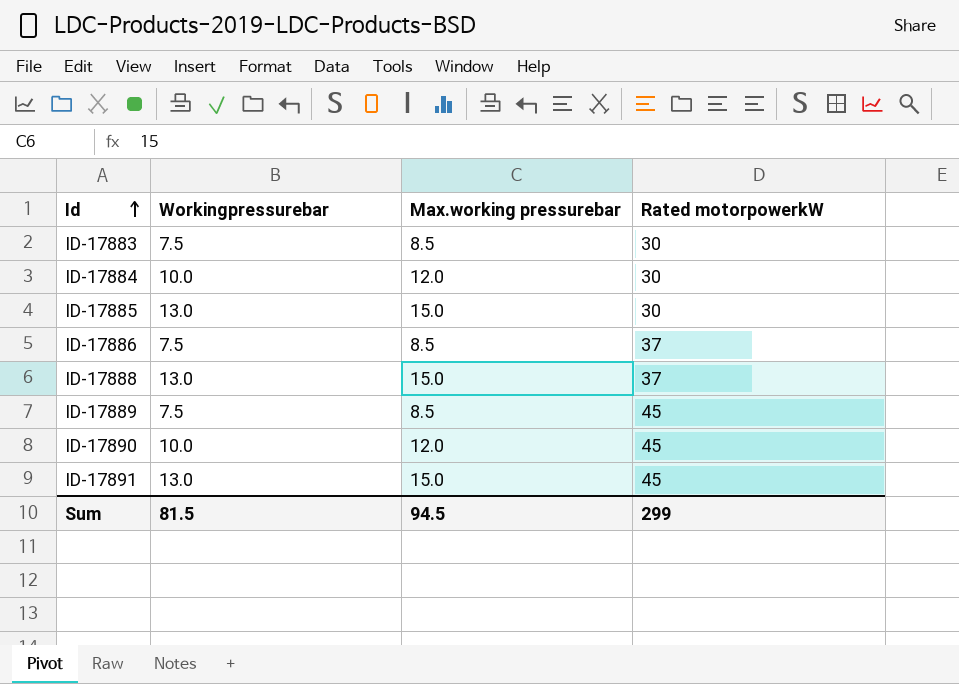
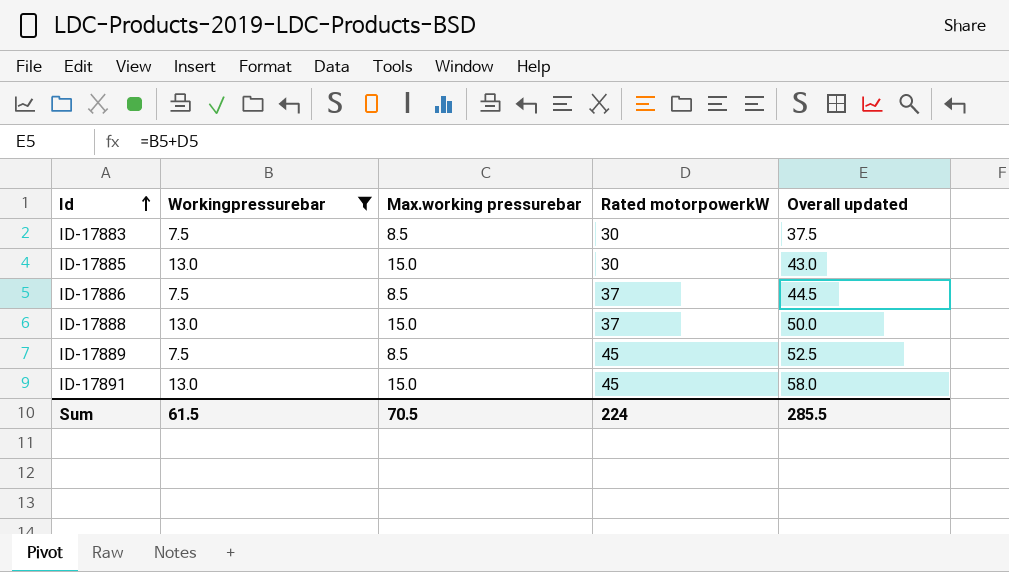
filter: none -> Workingpressurebar != 10.0
column Overall updated | formula: none -> [Workingpressurebar] + [Rated motorpowerkW]
Sum | Workingpressurebar: 81.5 -> 61.5
Sum | Max.working pressurebar: 94.5 -> 70.5
Sum | Rated motorpowerkW: 299 -> 224

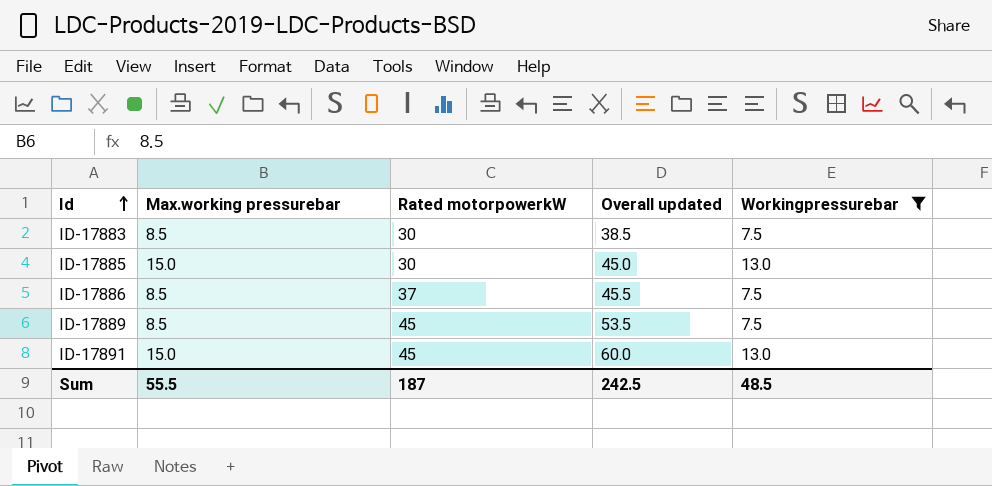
column Overall updated | formula: [Workingpressurebar] + [Rated motorpowerkW] -> [Max.working pressurebar] + [Rated motorpowerkW]
column Workingpressurebar | position: 2 -> 5
row ID-17888: 13.0 | 15.0 | 37 | 50.0 -> none
Sum | Max.working pressurebar: 70.5 -> 55.5
Sum | Rated motorpowerkW: 224 -> 187
Sum | Overall updated: 285.5 -> 242.5
Sum | Workingpressurebar: 61.5 -> 48.5

